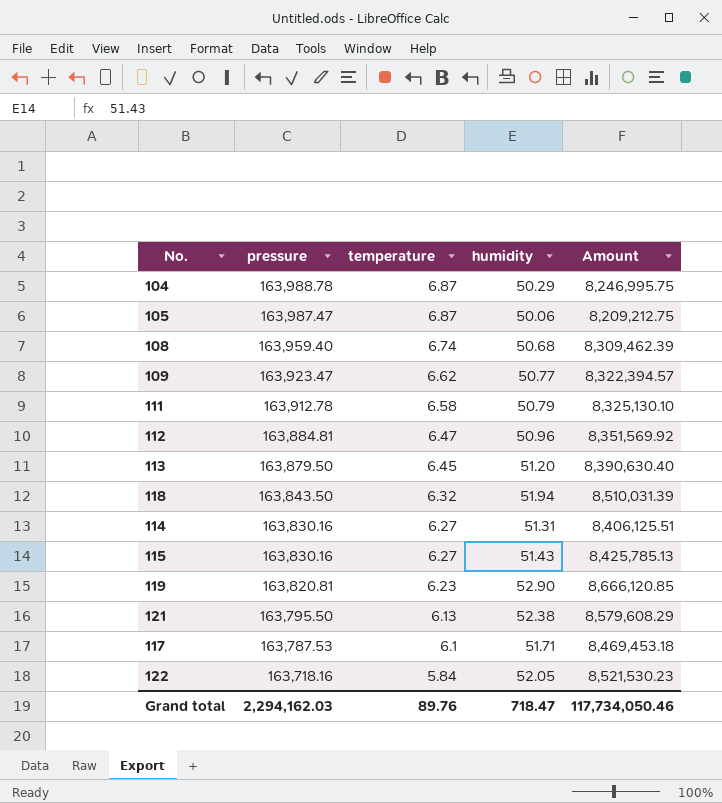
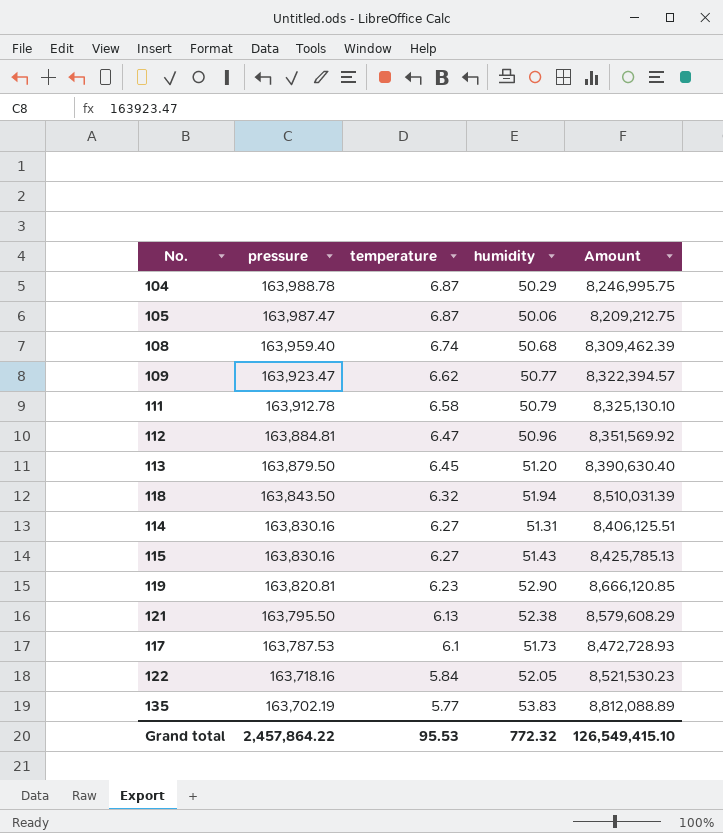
117 | humidity: 51.71 -> 51.73
117 | Amount: 8,469,453.18 -> 8,472,728.93
row 135: none -> 163,702.19 | 5.77 | 53.83 | 8,812,088.89
Grand total | pressure: 2,294,162.03 -> 2,457,864.22
Grand total | temperature: 89.76 -> 95.53
Grand total | humidity: 718.47 -> 772.32
Grand total | Amount: 117,734,050.46 -> 126,549,415.10

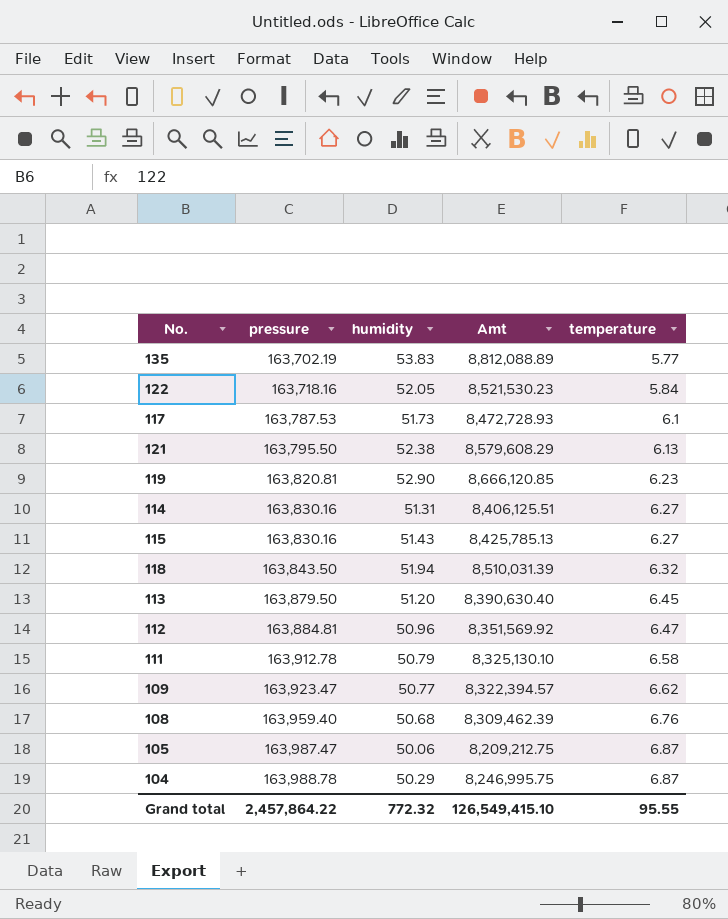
row order: pressure descending -> pressure ascending
column name: Amount -> Amt
column temperature | position: 3 -> 5
108 | temperature: 6.74 -> 6.76
Grand total | temperature: 95.53 -> 95.55

